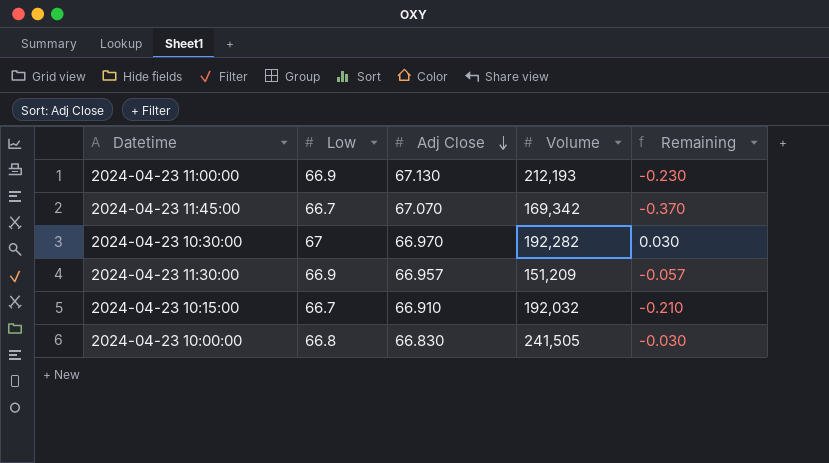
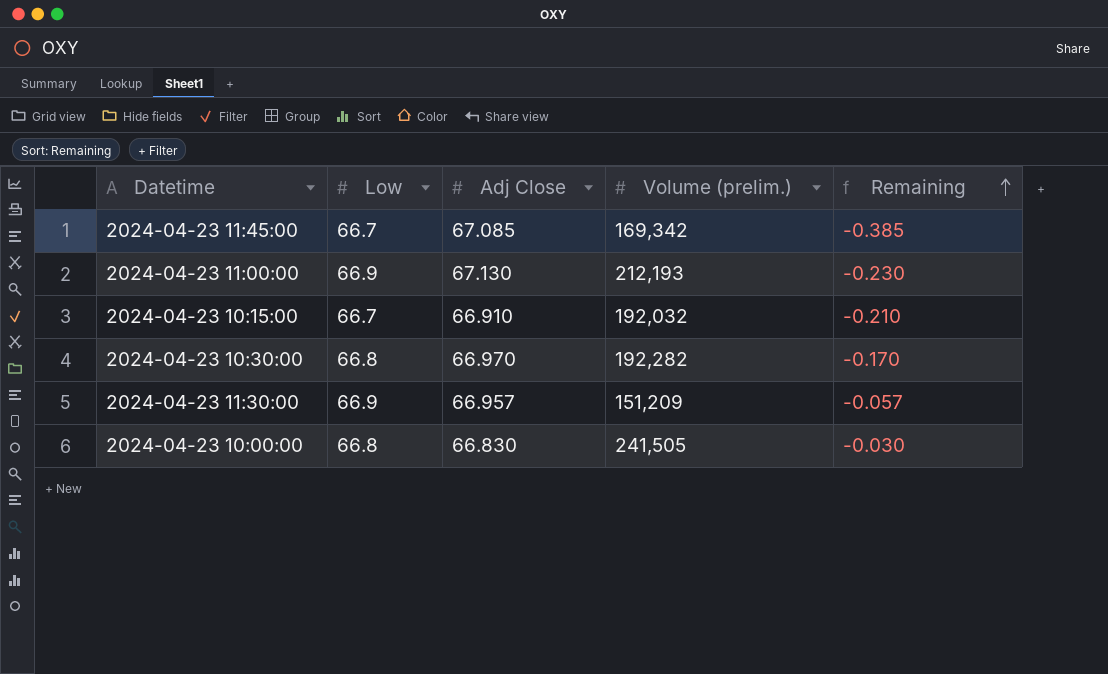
row order: Adj Close descending -> Remaining ascending
column name: Volume -> Volume (prelim.)
2024-04-23 11:45:00 | Adj Close: 67.070 -> 67.085
2024-04-23 11:45:00 | Remaining: -0.370 -> -0.385
2024-04-23 10:30:00 | Low: 67 -> 66.8
2024-04-23 10:30:00 | Remaining: 0.030 -> -0.170

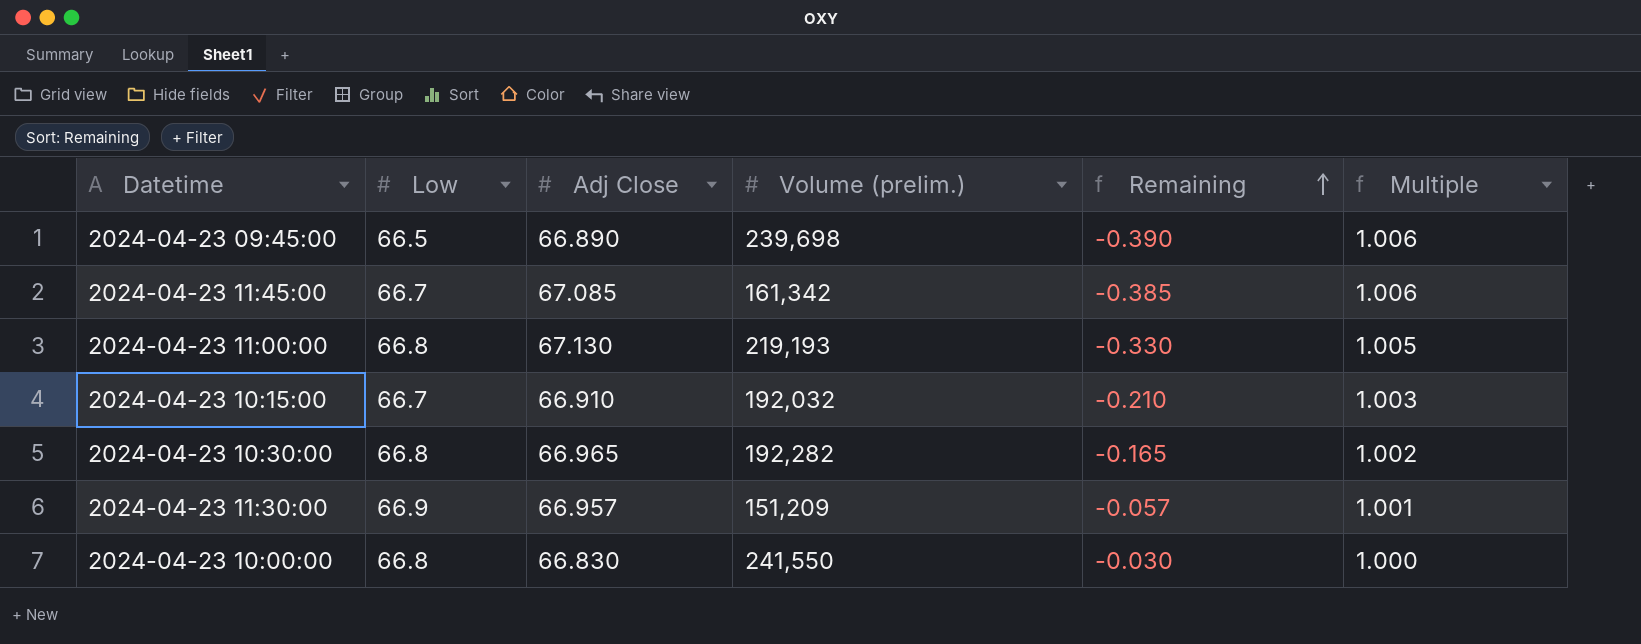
column Multiple | formula: none -> [Adj Close] / [Low]
row 2024-04-23 09:45:00: none -> 66.5 | 66.890 | 239,698 | -0.390 | 1.006
2024-04-23 11:45:00 | Volume (prelim.): 169,342 -> 161,342
2024-04-23 11:00:00 | Low: 66.9 -> 66.8
2024-04-23 11:00:00 | Volume (prelim.): 212,193 -> 219,193
2024-04-23 11:00:00 | Remaining: -0.230 -> -0.330
2024-04-23 10:30:00 | Adj Close: 66.970 -> 66.965
2024-04-23 10:30:00 | Remaining: -0.170 -> -0.165
2024-04-23 10:00:00 | Volume (prelim.): 241,505 -> 241,550

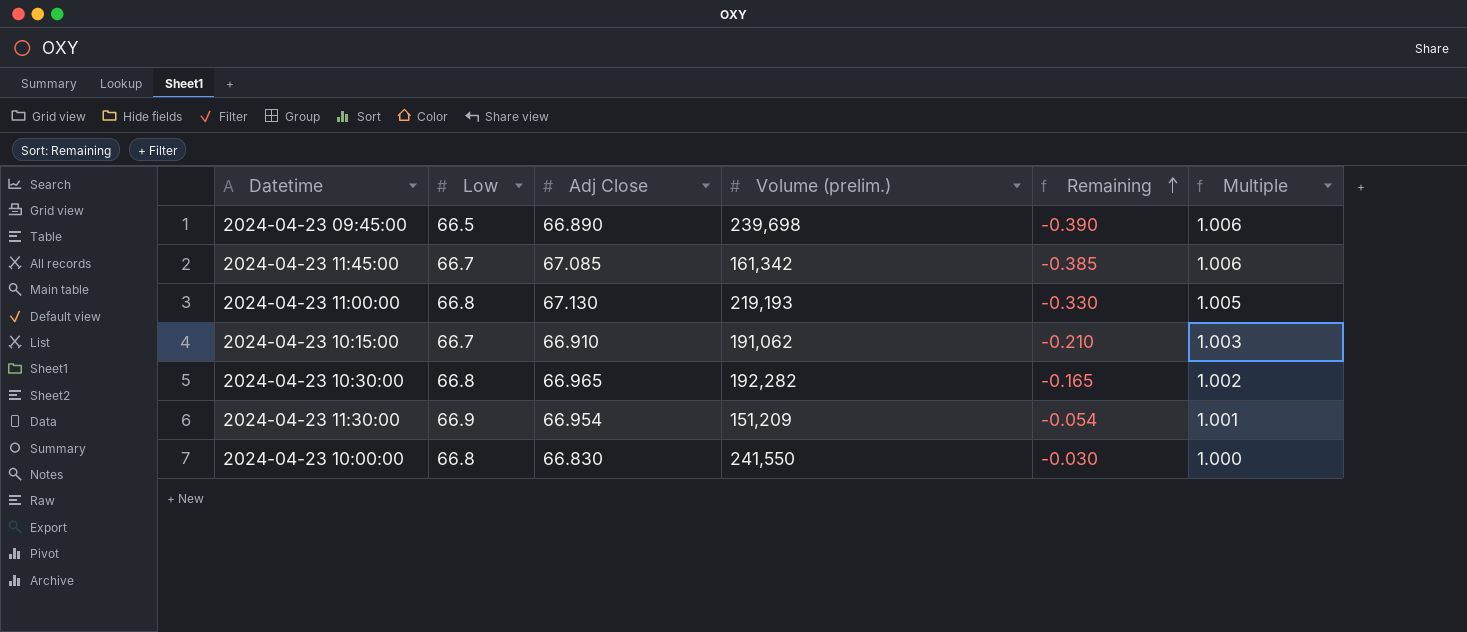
2024-04-23 10:15:00 | Volume (prelim.): 192,032 -> 191,062
2024-04-23 11:30:00 | Adj Close: 66.957 -> 66.954
2024-04-23 11:30:00 | Remaining: -0.057 -> -0.054

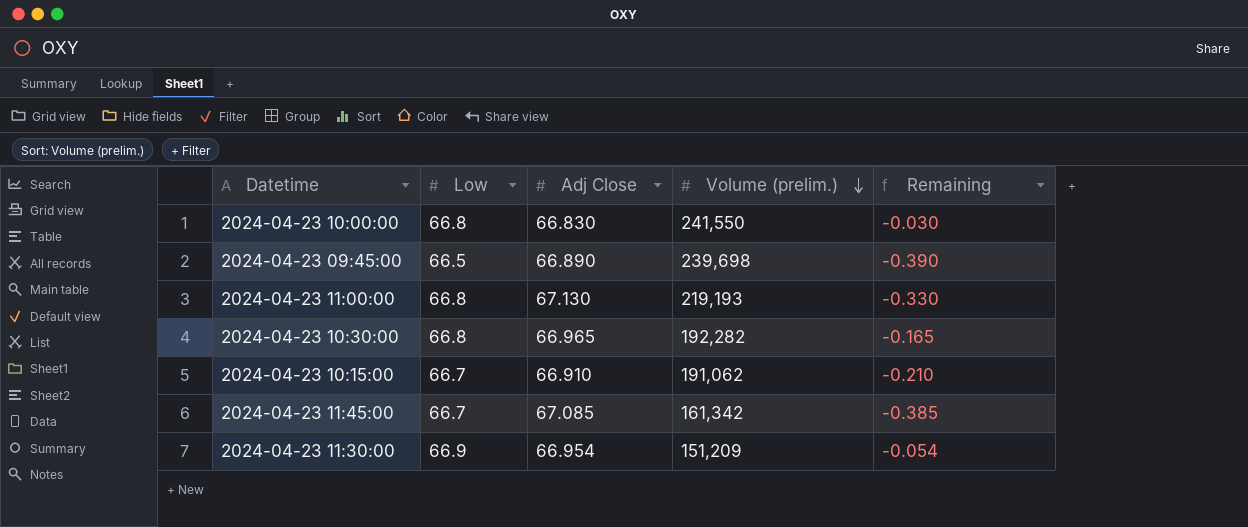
row order: Remaining ascending -> Volume (prelim.) descending
column Multiple | formula: [Adj Close] / [Low] -> none

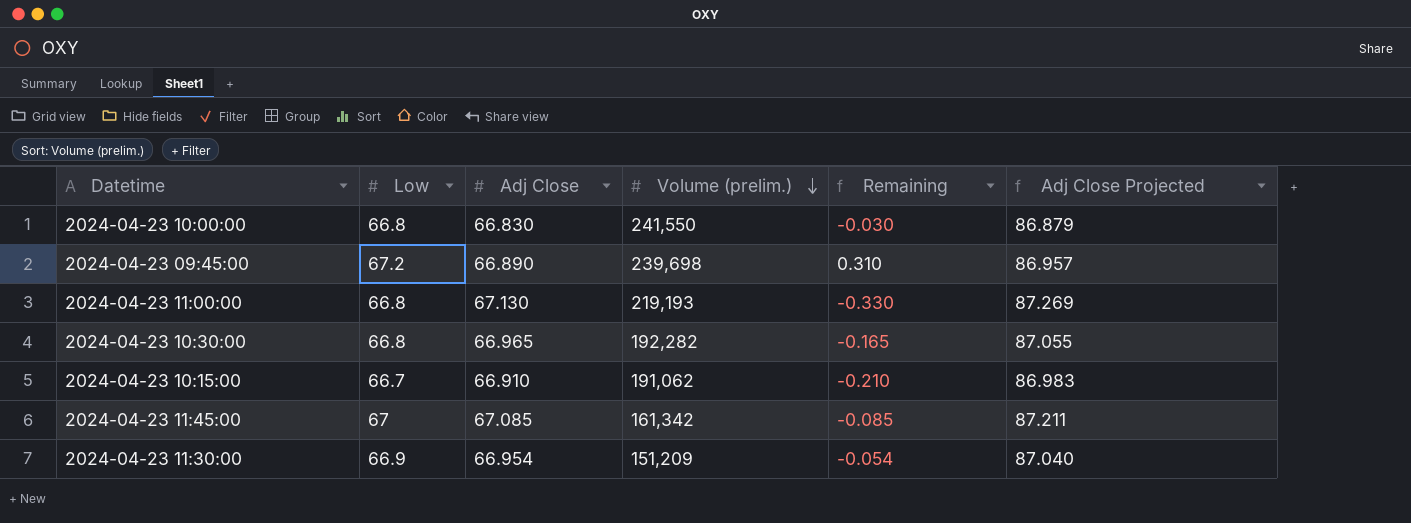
column Adj Close Projected | formula: none -> [Adj Close] * 1.3
2024-04-23 09:45:00 | Low: 66.5 -> 67.2
2024-04-23 09:45:00 | Remaining: -0.390 -> 0.310
2024-04-23 11:45:00 | Low: 66.7 -> 67
2024-04-23 11:45:00 | Remaining: -0.385 -> -0.085

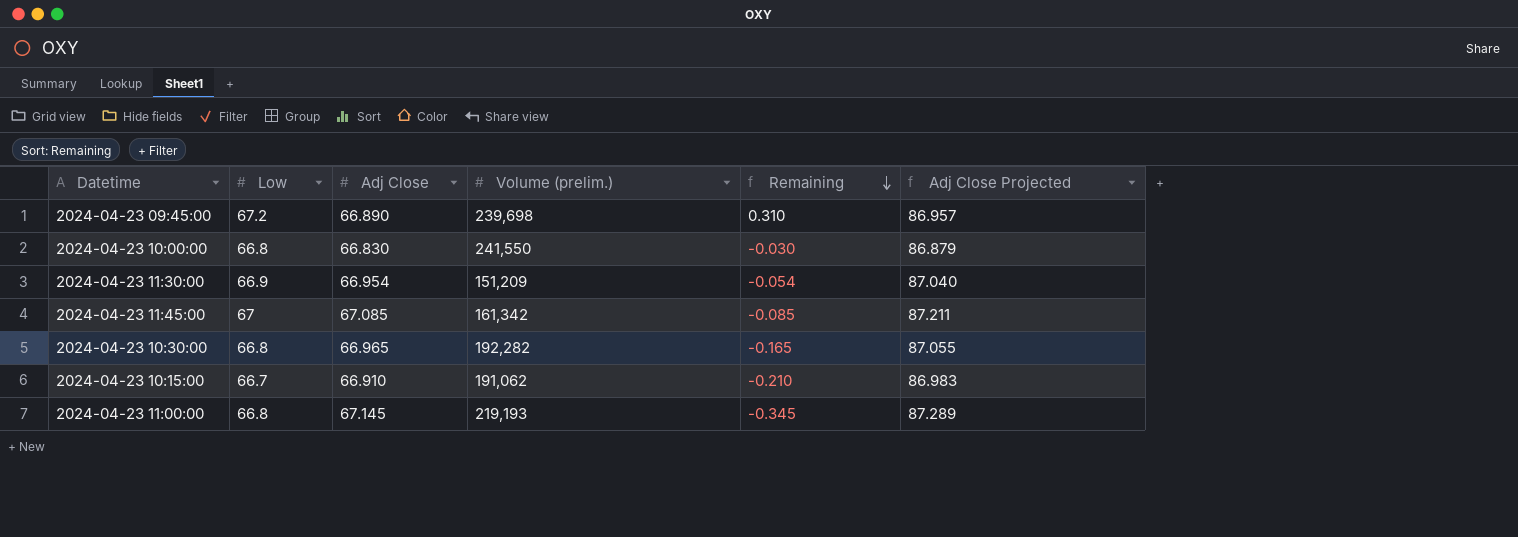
row order: Volume (prelim.) descending -> Remaining descending
2024-04-23 11:00:00 | Adj Close: 67.130 -> 67.145
2024-04-23 11:00:00 | Remaining: -0.330 -> -0.345
2024-04-23 11:00:00 | Adj Close Projected: 87.269 -> 87.289

